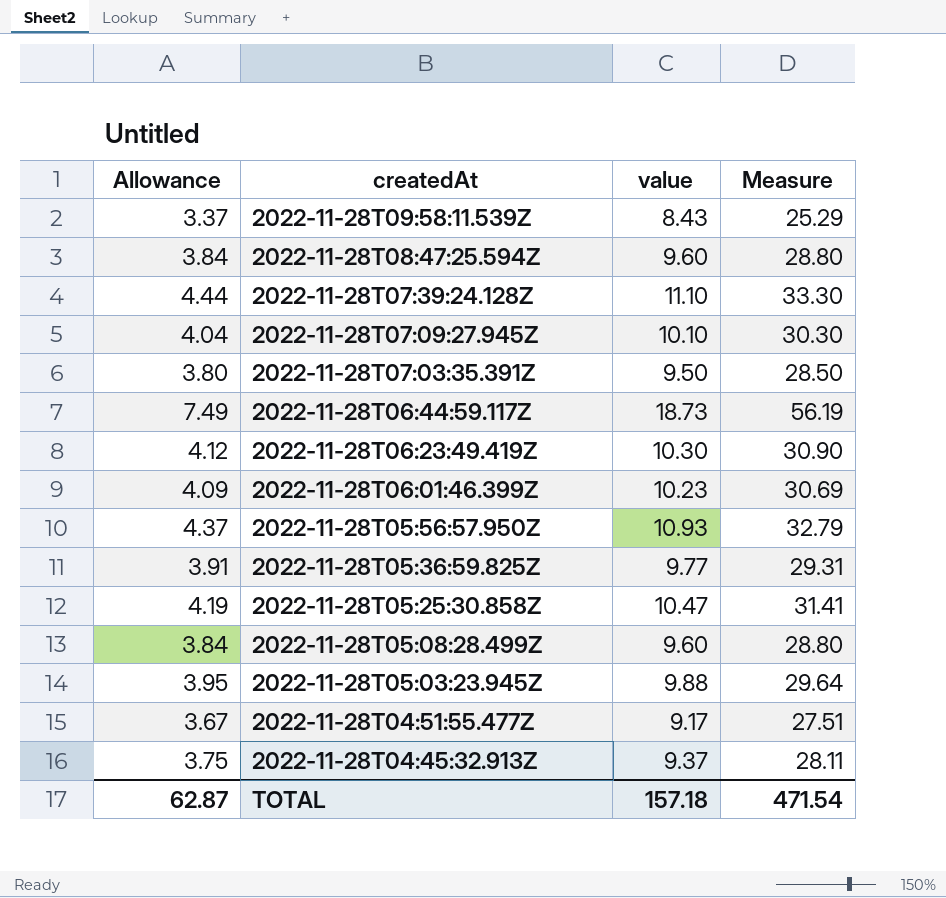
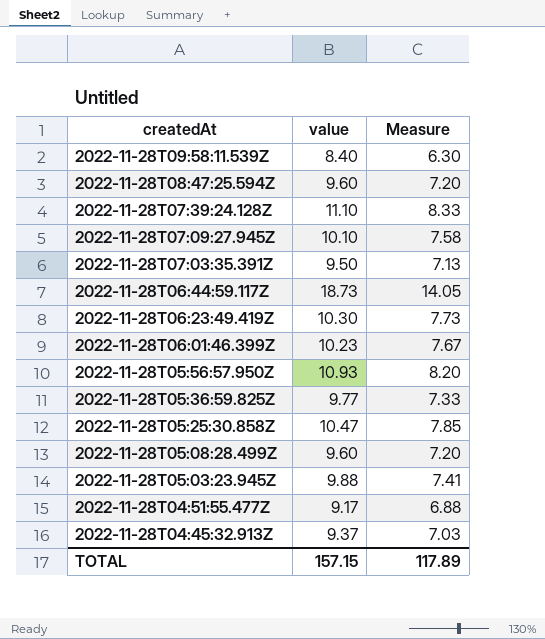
column Allowance | formula: [value] * 0.4 -> none
column Measure | formula: [value] * 3 -> [value] * 0.75
2022-11-28T09:58:11.539Z | value: 8.43 -> 8.40
TOTAL | value: 157.18 -> 157.15
TOTAL | Measure: 471.54 -> 117.89

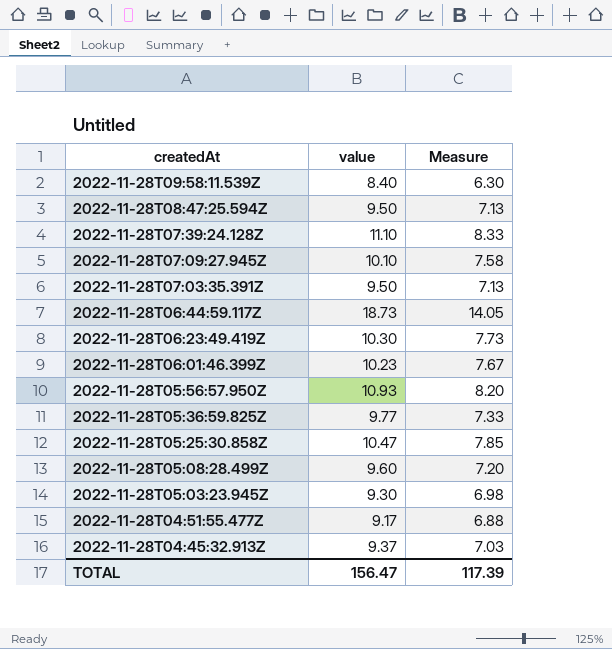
2022-11-28T08:47:25.594Z | value: 9.60 -> 9.50
2022-11-28T08:47:25.594Z | Measure: 7.20 -> 7.13
2022-11-28T05:03:23.945Z | value: 9.88 -> 9.30
2022-11-28T05:03:23.945Z | Measure: 7.41 -> 6.98
TOTAL | value: 157.15 -> 156.47
TOTAL | Measure: 117.89 -> 117.39

